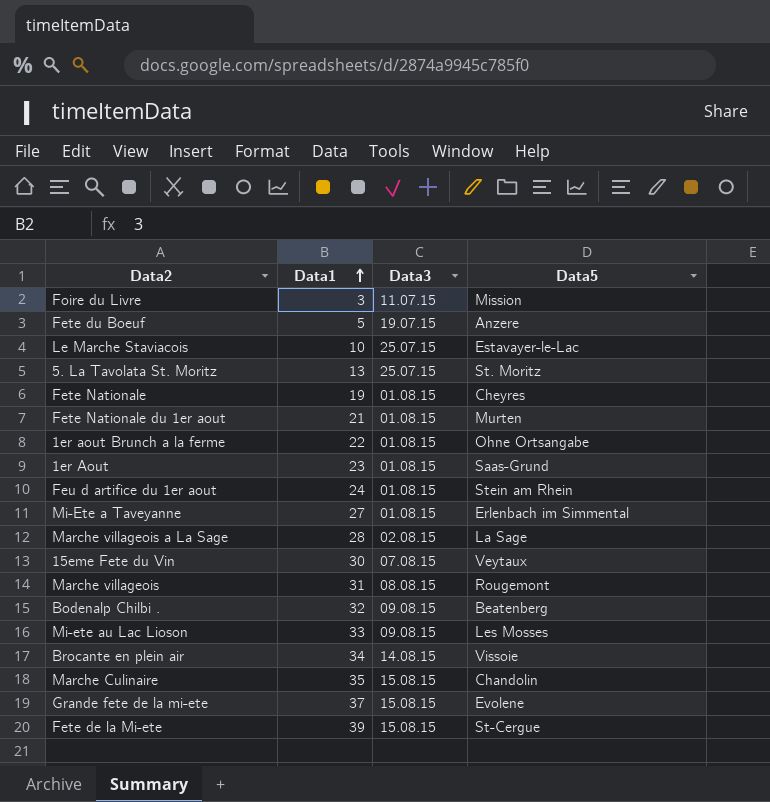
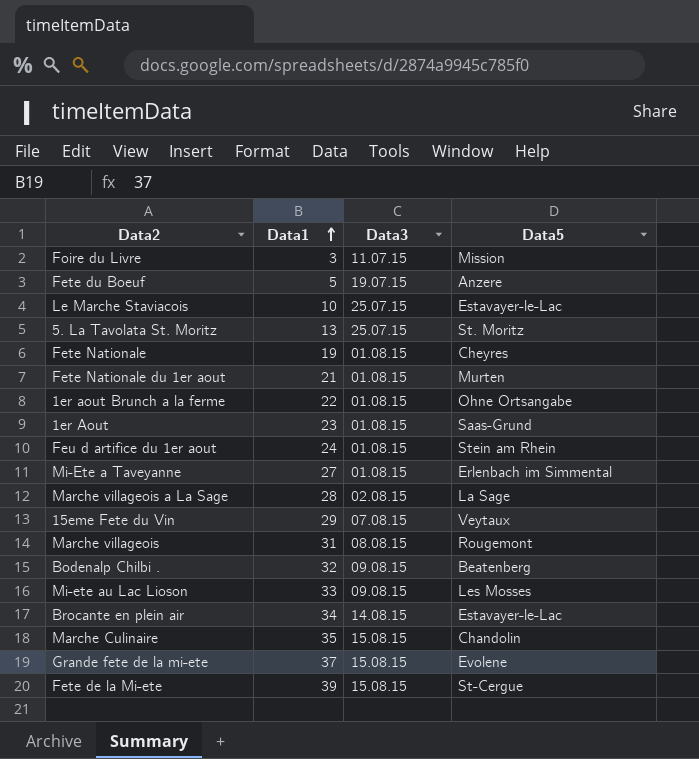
15eme Fete du Vin | Data1: 30 -> 29
Brocante en plein air | Data5: Vissoie -> Estavayer-le-Lac

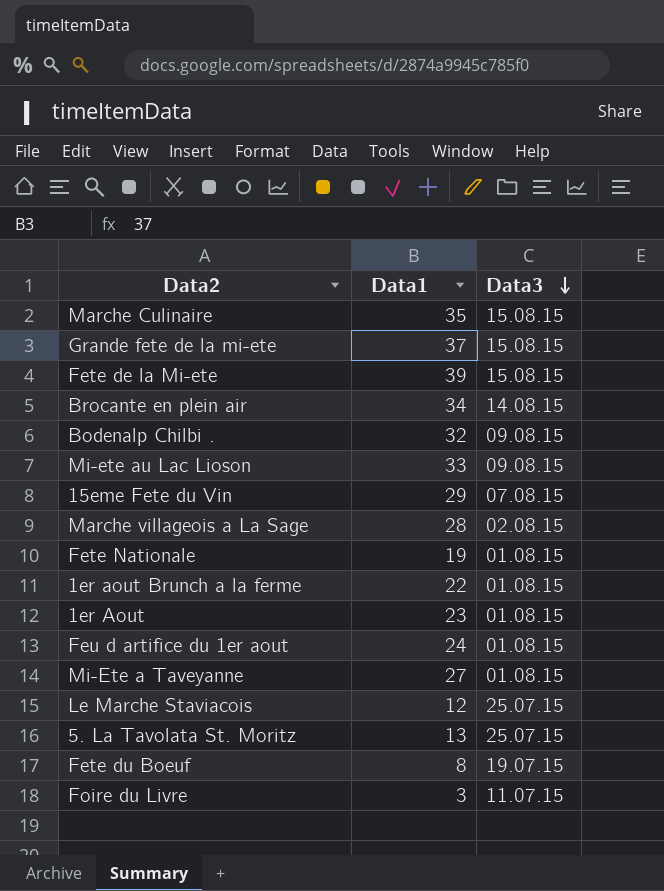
row order: Data1 ascending -> Data3 descending
column Data5 | position: 4 -> none
row Fete Nationale du 1er aout: 21 | 01.08.15 | Murten -> none
row Marche villageois: 31 | 08.08.15 | Rougemont -> none
Le Marche Staviacois | Data1: 10 -> 12
Fete du Boeuf | Data1: 5 -> 8

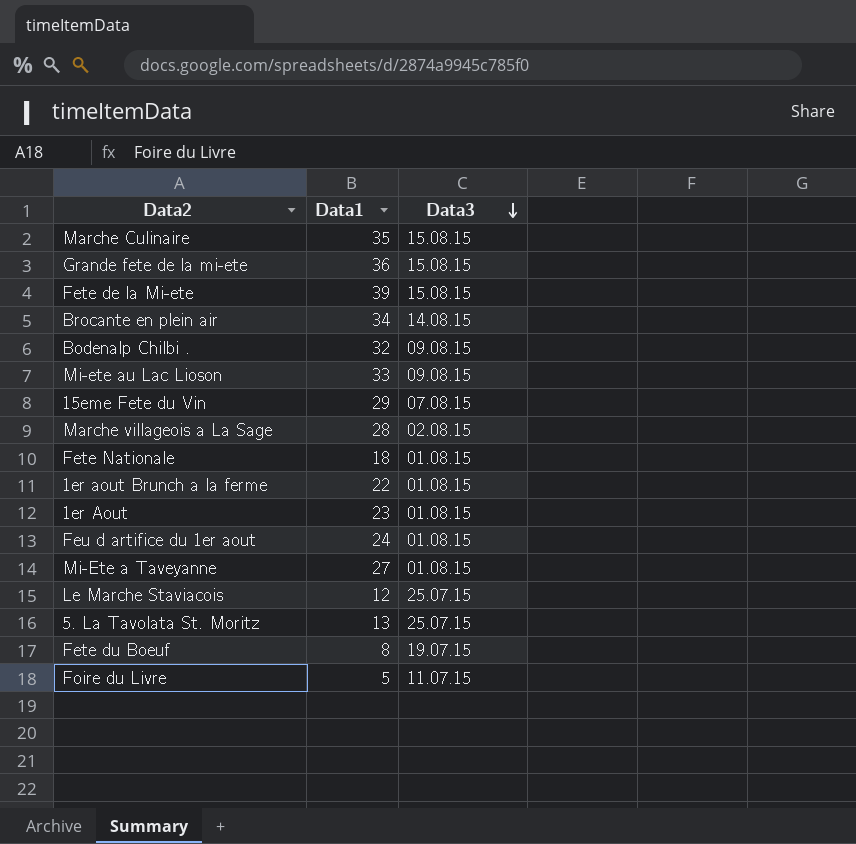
Grande fete de la mi-ete | Data1: 37 -> 36
Fete Nationale | Data1: 19 -> 18
Foire du Livre | Data1: 3 -> 5

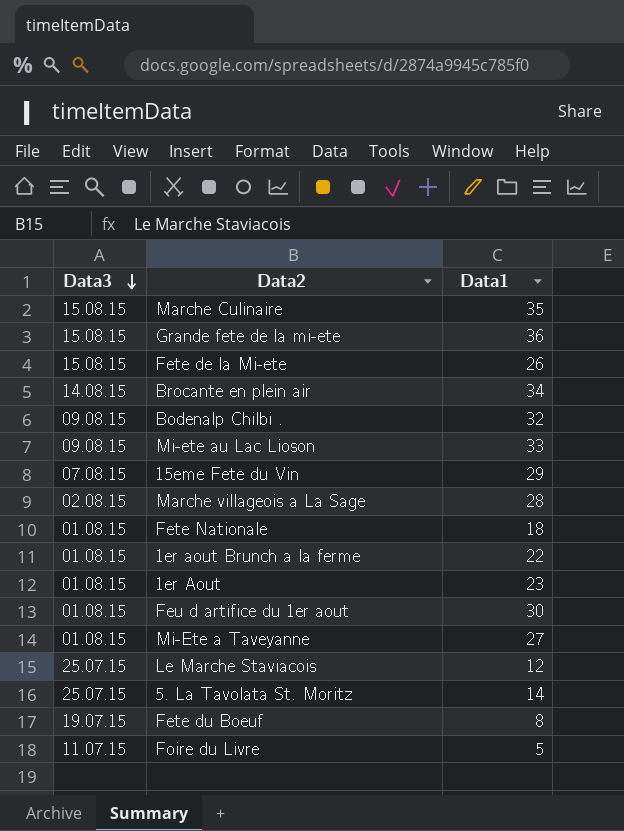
column Data3 | position: 3 -> 1
Fete de la Mi-ete | Data1: 39 -> 26
Feu d artifice du 1er aout | Data1: 24 -> 30
5. La Tavolata St. Moritz | Data1: 13 -> 14

